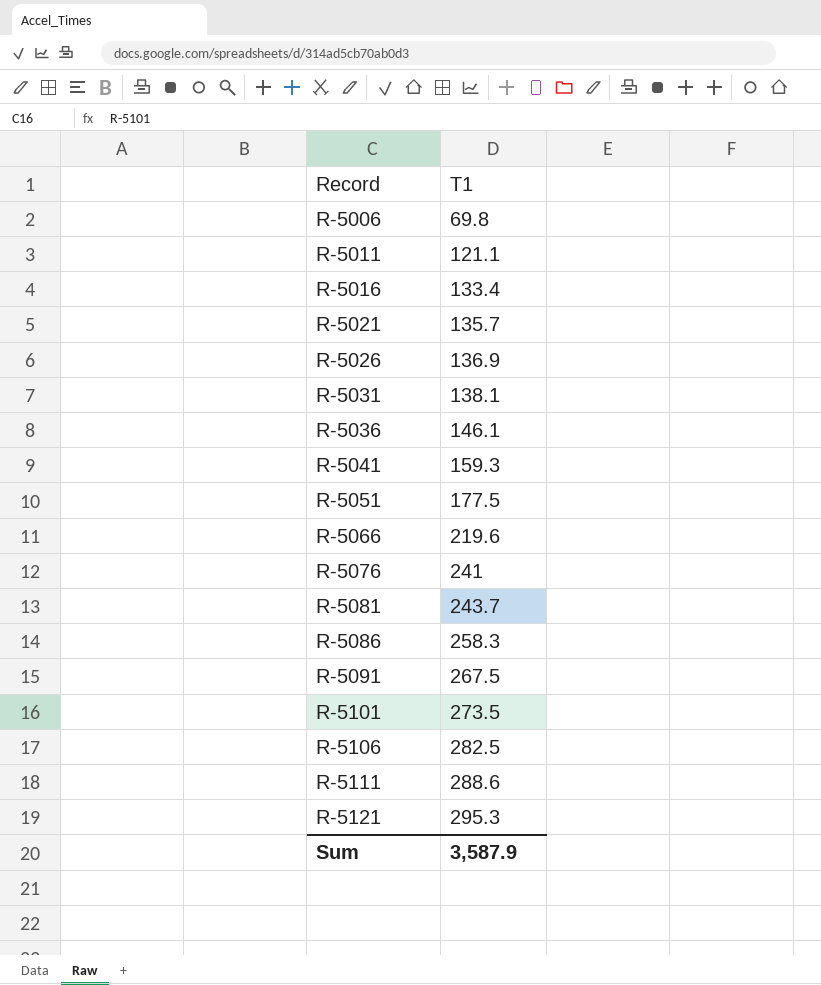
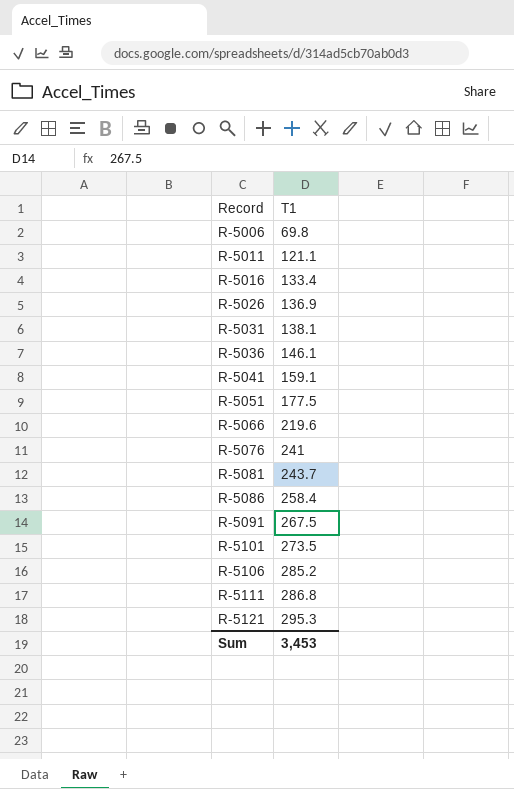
row R-5021: 135.7 -> none
R-5041 | T1: 159.3 -> 159.1
R-5086 | T1: 258.3 -> 258.4
R-5106 | T1: 282.5 -> 285.2
R-5111 | T1: 288.6 -> 286.8
Sum | T1: 3,587.9 -> 3,453

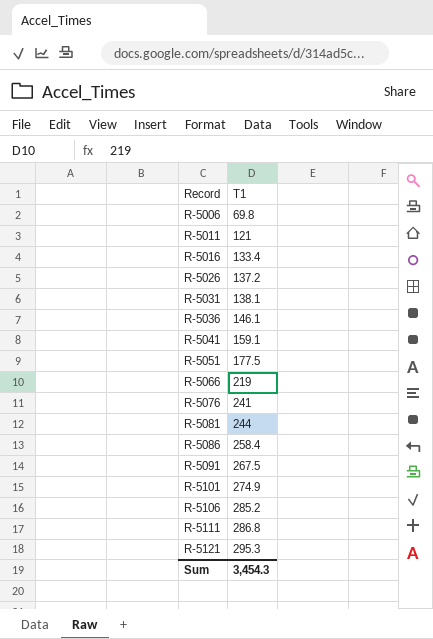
R-5011 | T1: 121.1 -> 121
R-5026 | T1: 136.9 -> 137.2
R-5066 | T1: 219.6 -> 219
R-5081 | T1: 243.7 -> 244
R-5101 | T1: 273.5 -> 274.9
Sum | T1: 3,453 -> 3,454.3

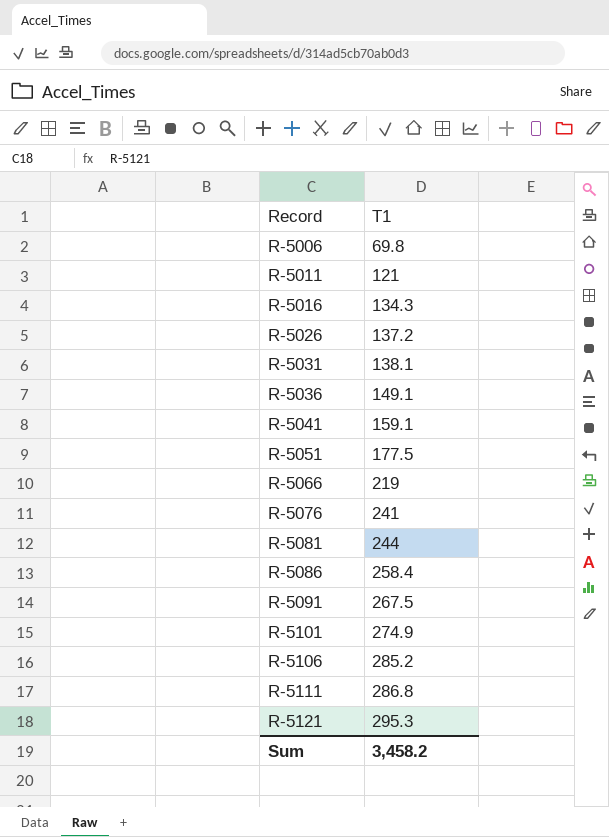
R-5016 | T1: 133.4 -> 134.3
R-5036 | T1: 146.1 -> 149.1
Sum | T1: 3,454.3 -> 3,458.2

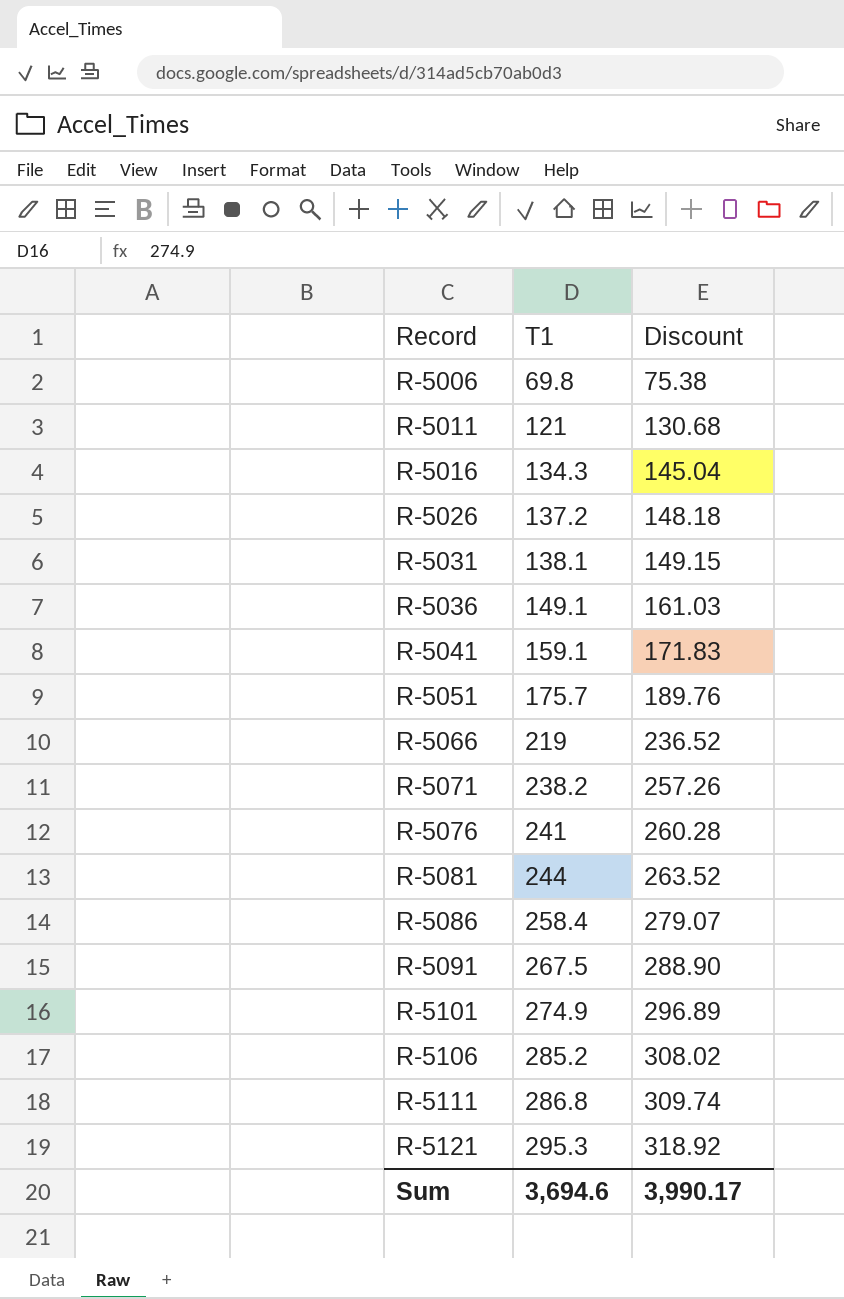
column Discount | formula: none -> [T1] * 1.08
R-5051 | T1: 177.5 -> 175.7
row R-5071: none -> 238.2 | 257.26
Sum | T1: 3,458.2 -> 3,694.6

